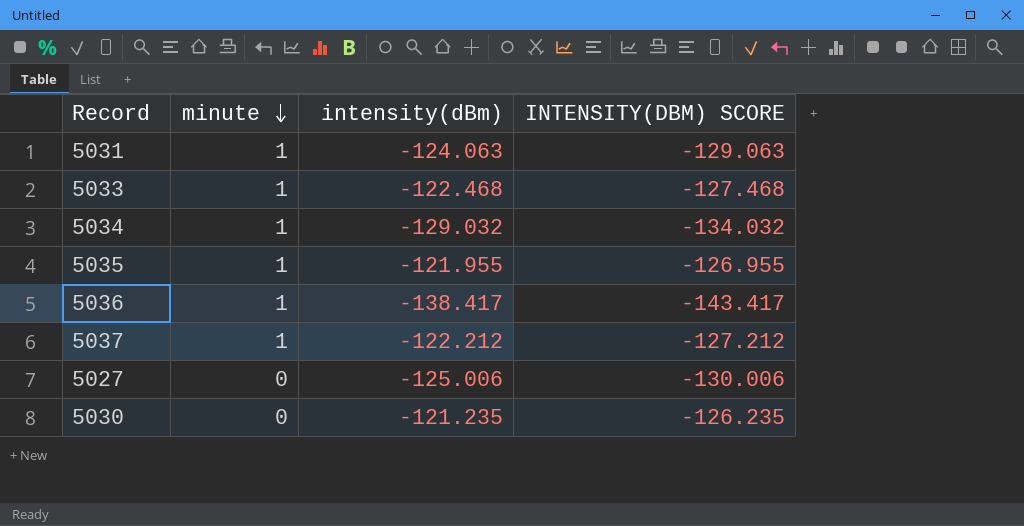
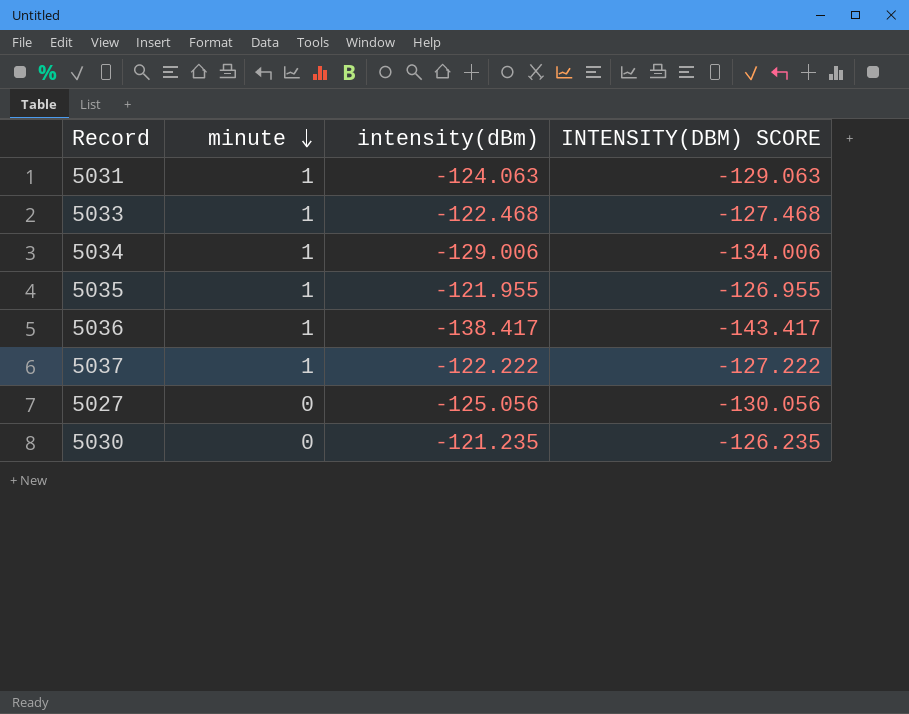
5034 | intensity(dBm): -129.032 -> -129.006
5034 | INTENSITY(DBM) SCORE: -134.032 -> -134.006
5037 | intensity(dBm): -122.212 -> -122.222
5037 | INTENSITY(DBM) SCORE: -127.212 -> -127.222
5027 | intensity(dBm): -125.006 -> -125.056
5027 | INTENSITY(DBM) SCORE: -130.006 -> -130.056

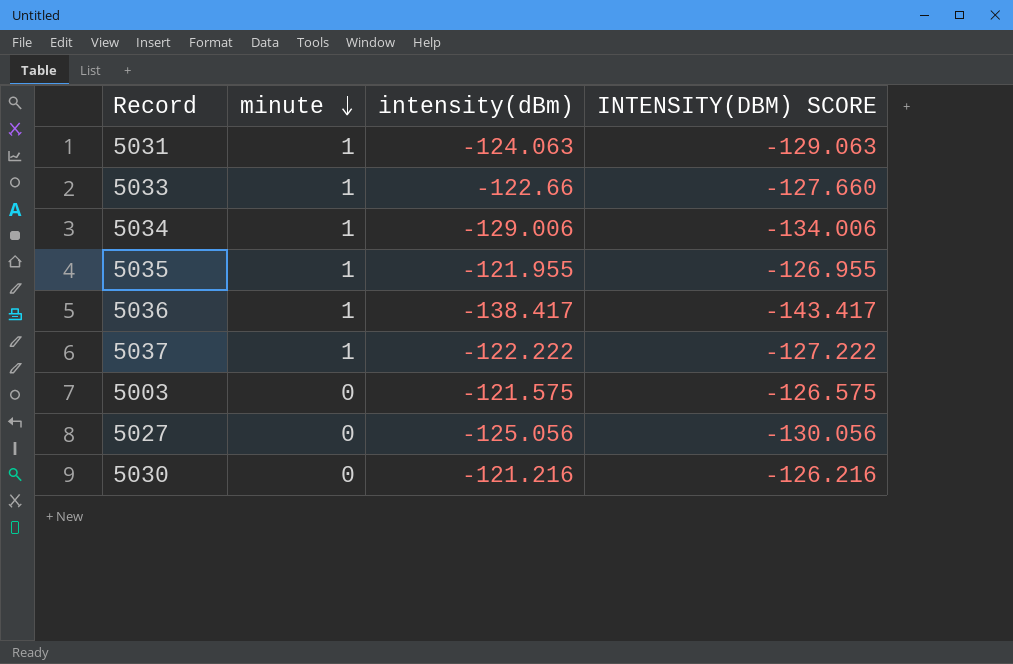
5033 | intensity(dBm): -122.468 -> -122.66
5033 | INTENSITY(DBM) SCORE: -127.468 -> -127.660
row 5003: none -> 0 | -121.575 | -126.575
5030 | intensity(dBm): -121.235 -> -121.216
5030 | INTENSITY(DBM) SCORE: -126.235 -> -126.216

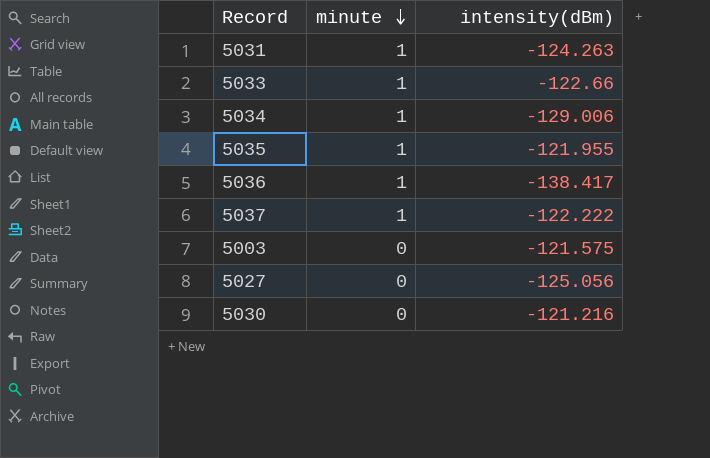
column INTENSITY(DBM) SCORE | formula: [intensity(dBm)] - 5 -> none
5031 | intensity(dBm): -124.063 -> -124.263

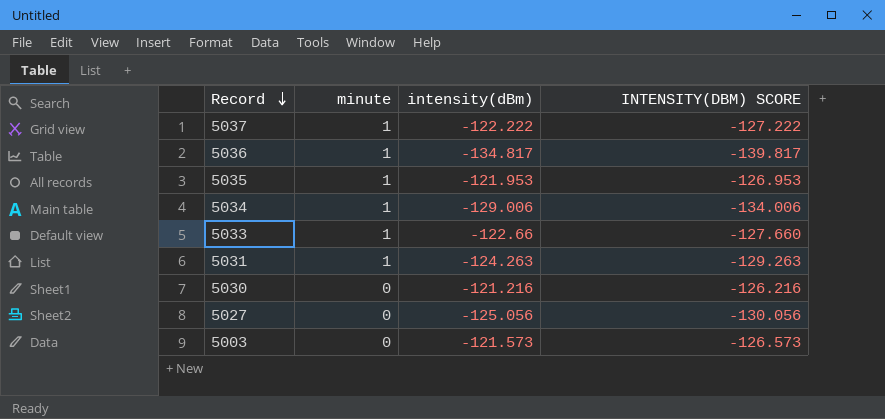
row order: minute descending -> Record descending
column INTENSITY(DBM) SCORE | formula: none -> [intensity(dBm)] - 5
5036 | intensity(dBm): -138.417 -> -134.817
5035 | intensity(dBm): -121.955 -> -121.953
5003 | intensity(dBm): -121.575 -> -121.573

